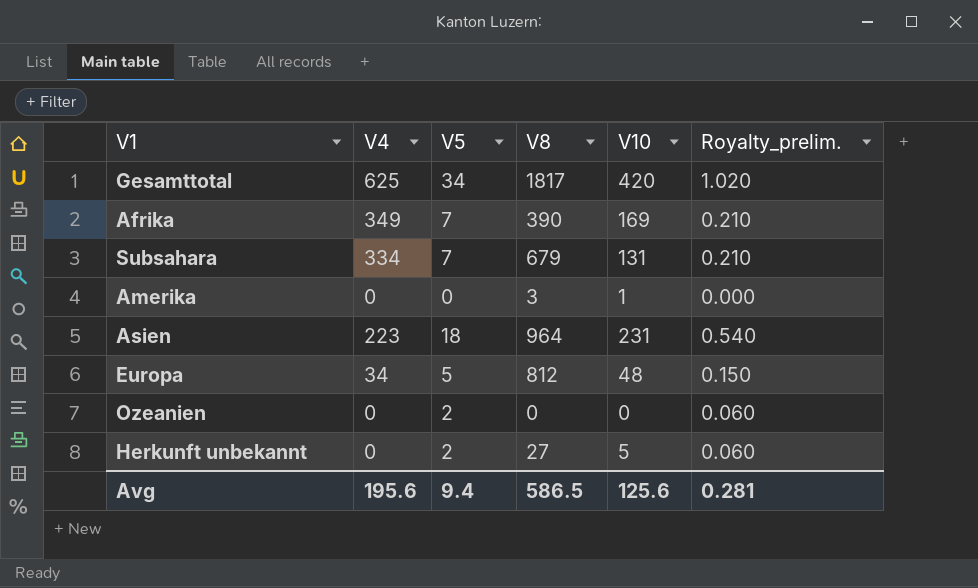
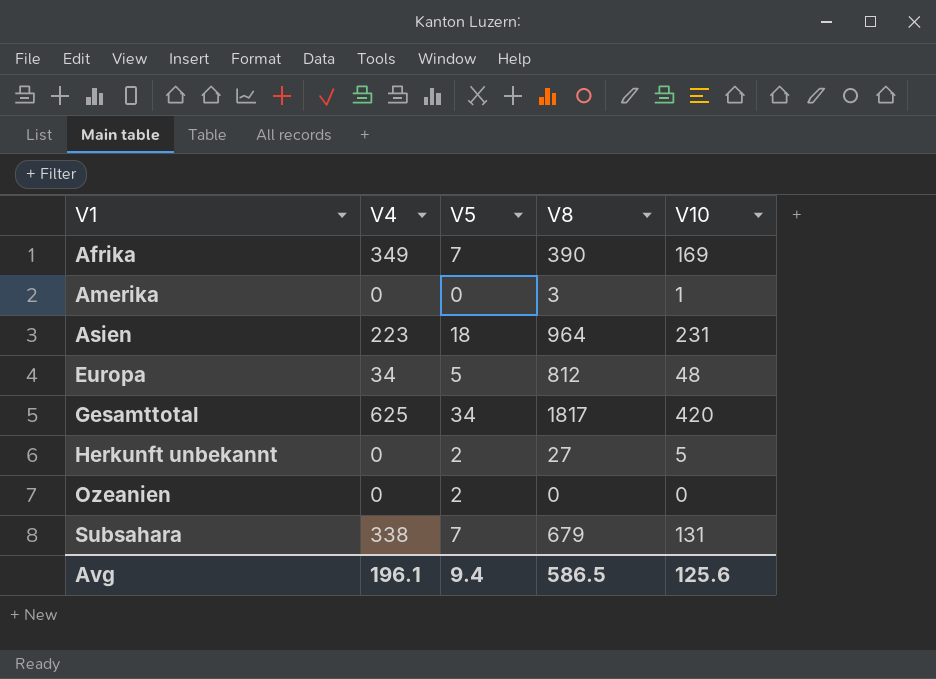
row order: none -> V1 ascending
column Royalty_prelim. | formula: [V5] * 0.03 -> none
Subsahara | V4: 334 -> 338
Avg | V4: 195.6 -> 196.1

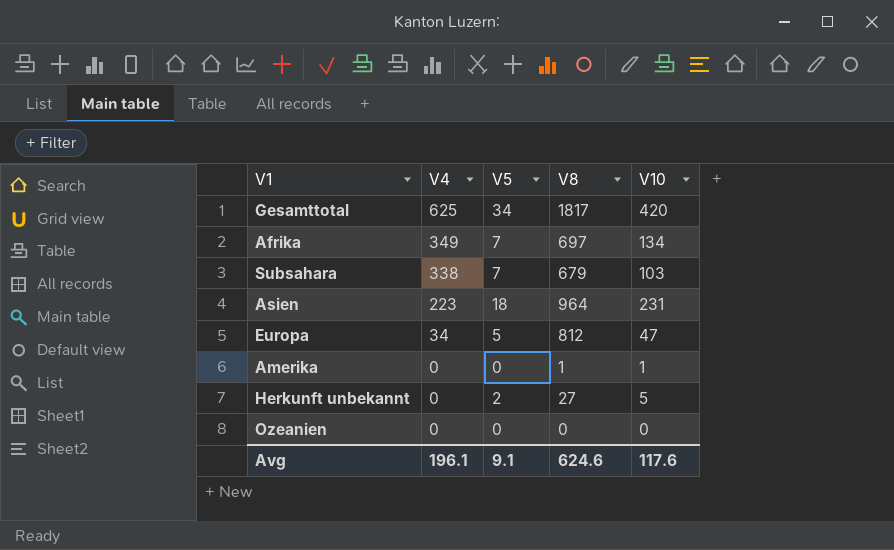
row order: V1 ascending -> V4 descending
Afrika | V8: 390 -> 697
Afrika | V10: 169 -> 134
Subsahara | V10: 131 -> 103
Europa | V10: 48 -> 47
Amerika | V8: 3 -> 1
Ozeanien | V5: 2 -> 0
Avg | V5: 9.4 -> 9.1
Avg | V8: 586.5 -> 624.6
Avg | V10: 125.6 -> 117.6

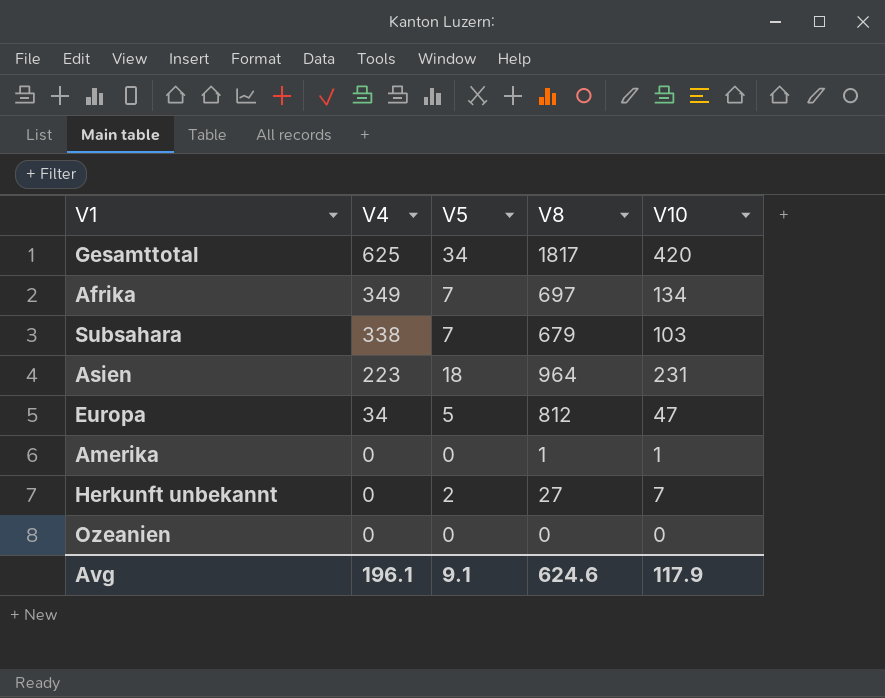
Herkunft unbekannt | V10: 5 -> 7
Avg | V10: 117.6 -> 117.9

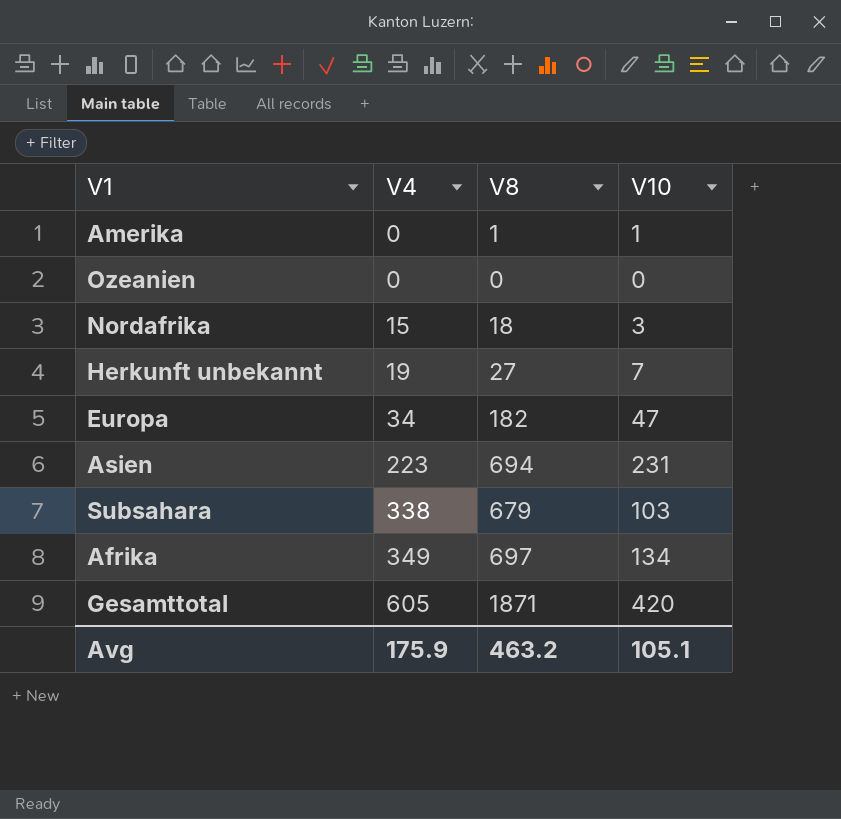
row order: V4 descending -> V4 ascending
column V5 | position: 3 -> none
row Nordafrika: none -> 15 | 18 | 3
Herkunft unbekannt | V4: 0 -> 19
Europa | V8: 812 -> 182
Asien | V8: 964 -> 694
Gesamttotal | V4: 625 -> 605
Gesamttotal | V8: 1817 -> 1871
Avg | V4: 196.1 -> 175.9
Avg | V8: 624.6 -> 463.2
Avg | V10: 117.9 -> 105.1

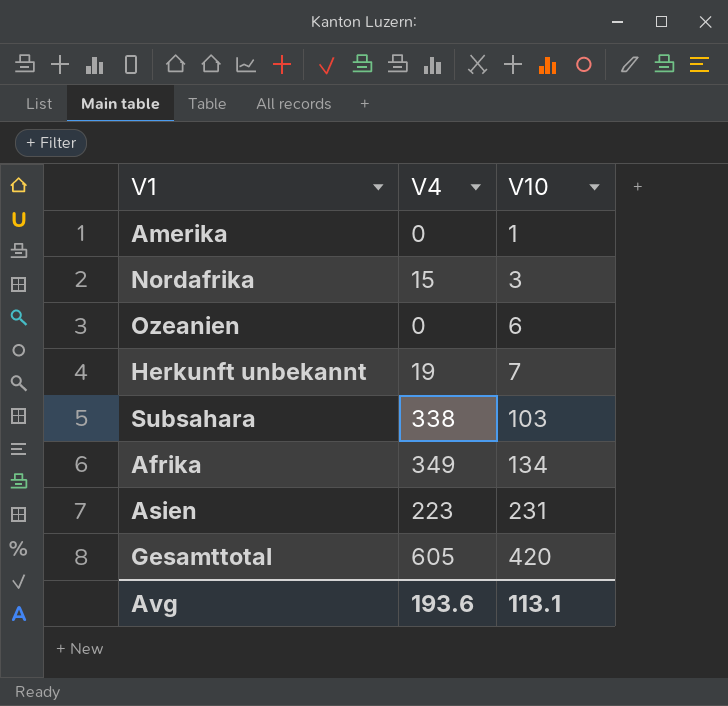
row order: V4 ascending -> V10 ascending
column V8 | position: 3 -> none
row Europa: 34 | 182 | 47 -> none
Ozeanien | V10: 0 -> 6
Avg | V4: 175.9 -> 193.6
Avg | V10: 105.1 -> 113.1

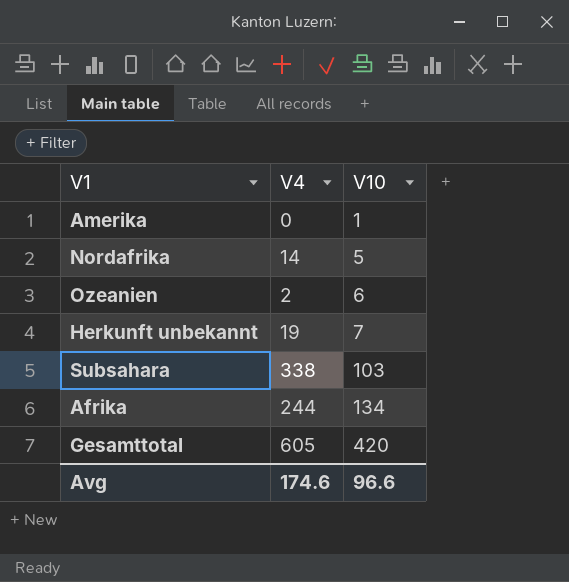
row Asien: 223 | 231 -> none
Nordafrika | V4: 15 -> 14
Nordafrika | V10: 3 -> 5
Ozeanien | V4: 0 -> 2
Afrika | V4: 349 -> 244
Avg | V4: 193.6 -> 174.6
Avg | V10: 113.1 -> 96.6

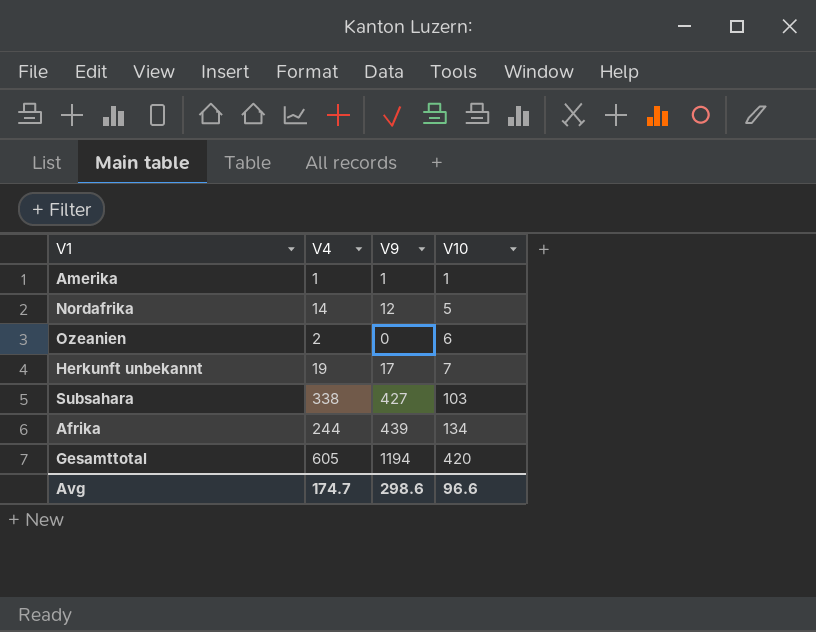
column V9 | position: none -> 3
Amerika | V4: 0 -> 1
Avg | V4: 174.6 -> 174.7

